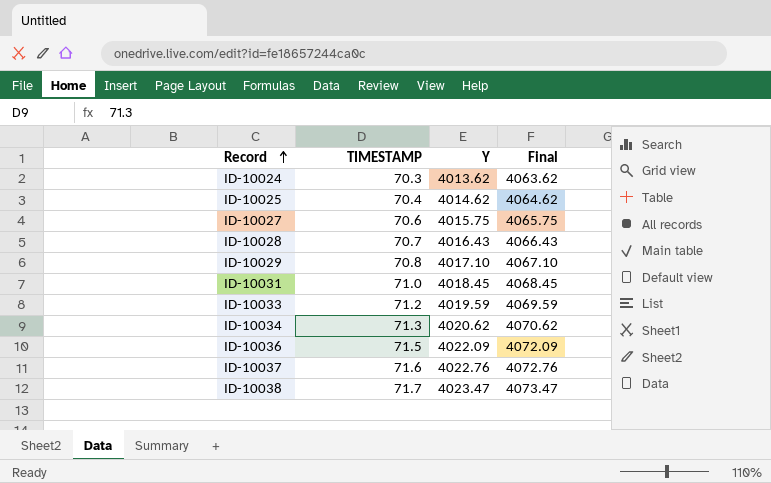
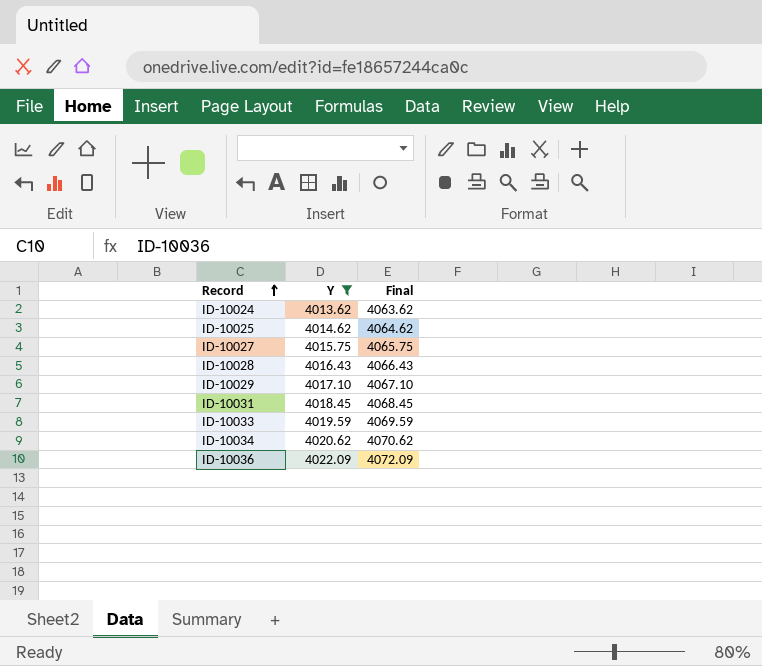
filter: none -> Y <= 4022.09
column TIMESTAMP | position: 2 -> none

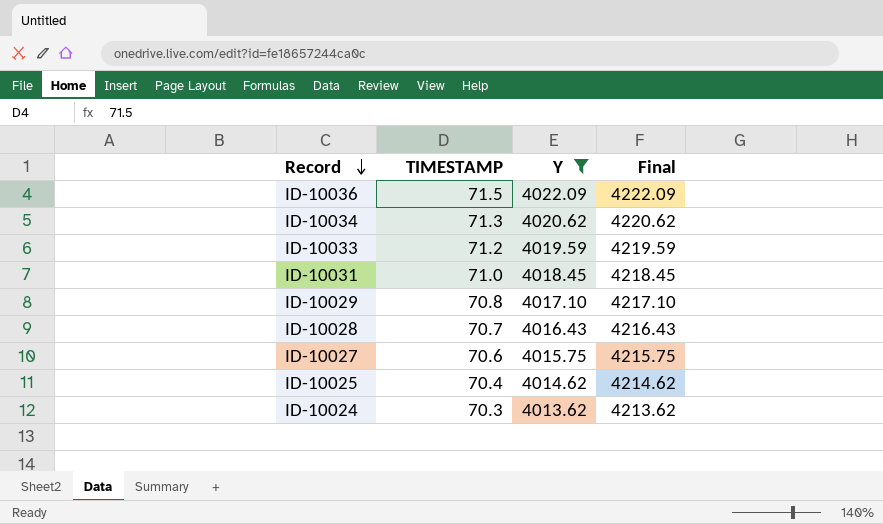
row order: Record ascending -> Record descending
column TIMESTAMP | position: none -> 2
column Final | formula: [Y] + 50 -> [Y] + 200

